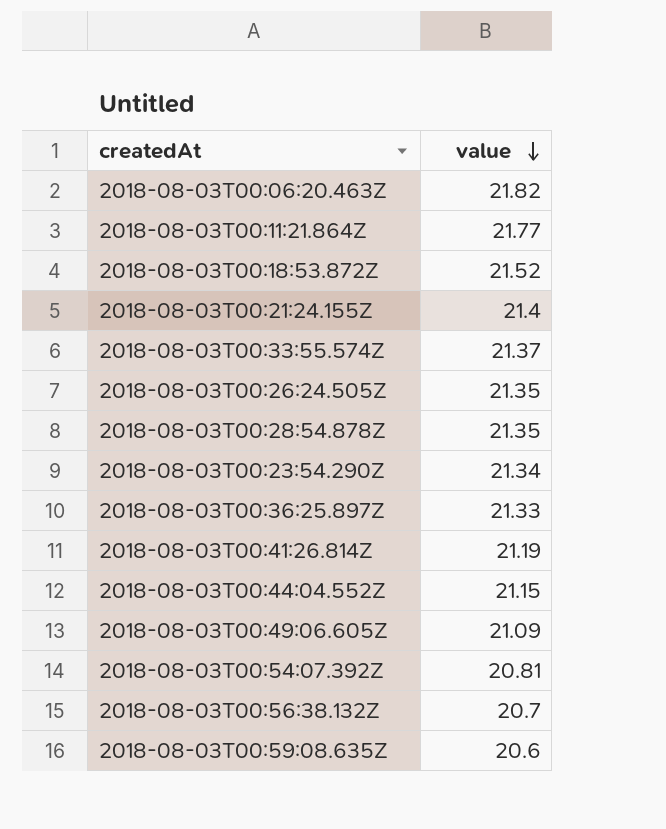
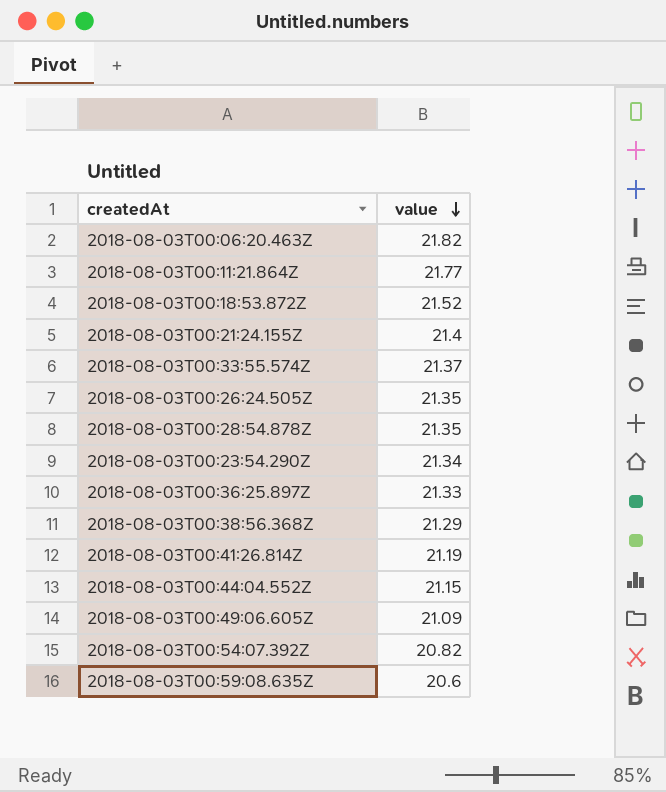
row 2018-08-03T00:56:38.132Z: 20.7 -> none
row 2018-08-03T00:38:56.368Z: none -> 21.29
2018-08-03T00:54:07.392Z | value: 20.81 -> 20.82

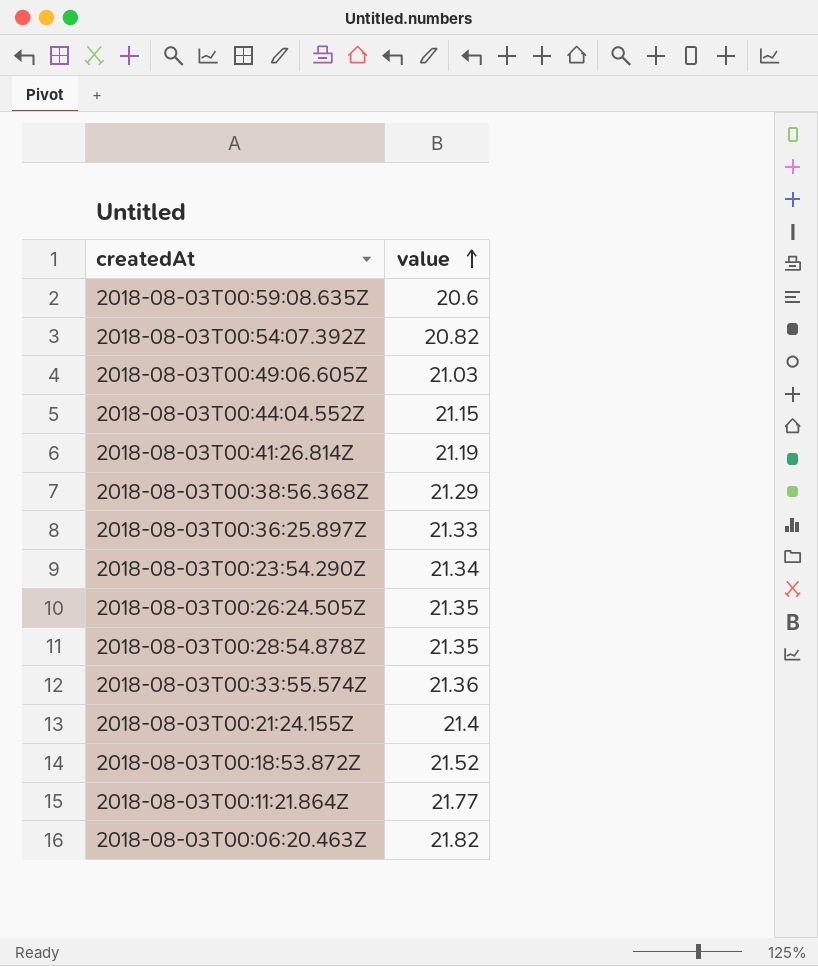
row order: value descending -> value ascending
2018-08-03T00:49:06.605Z | value: 21.09 -> 21.03
2018-08-03T00:33:55.574Z | value: 21.37 -> 21.36

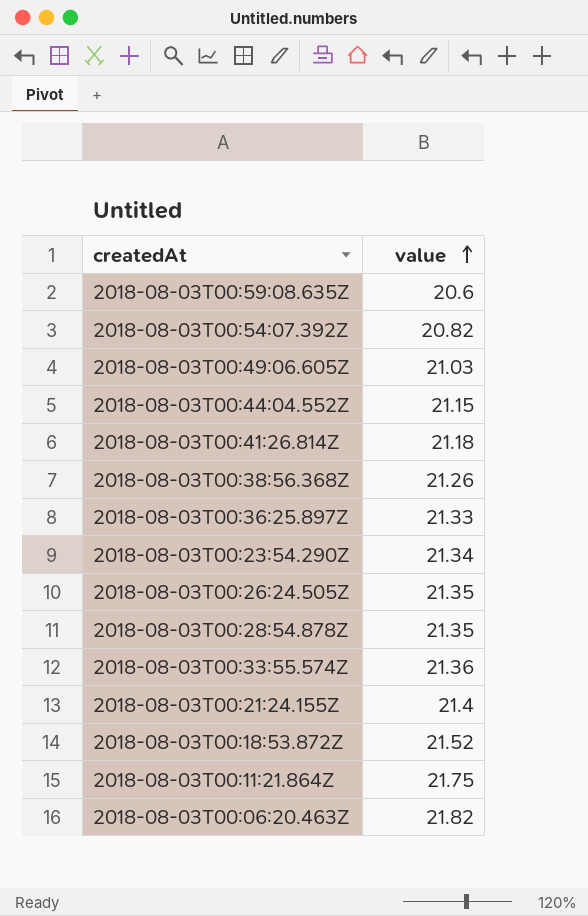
2018-08-03T00:41:26.814Z | value: 21.19 -> 21.18
2018-08-03T00:38:56.368Z | value: 21.29 -> 21.26
2018-08-03T00:11:21.864Z | value: 21.77 -> 21.75

